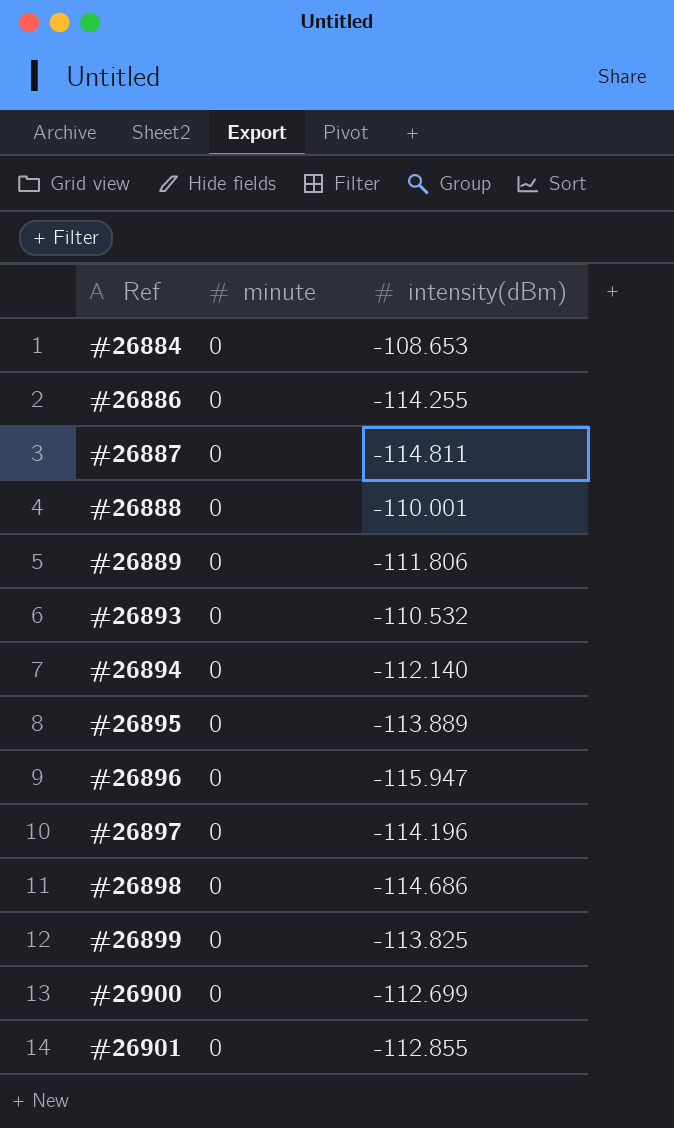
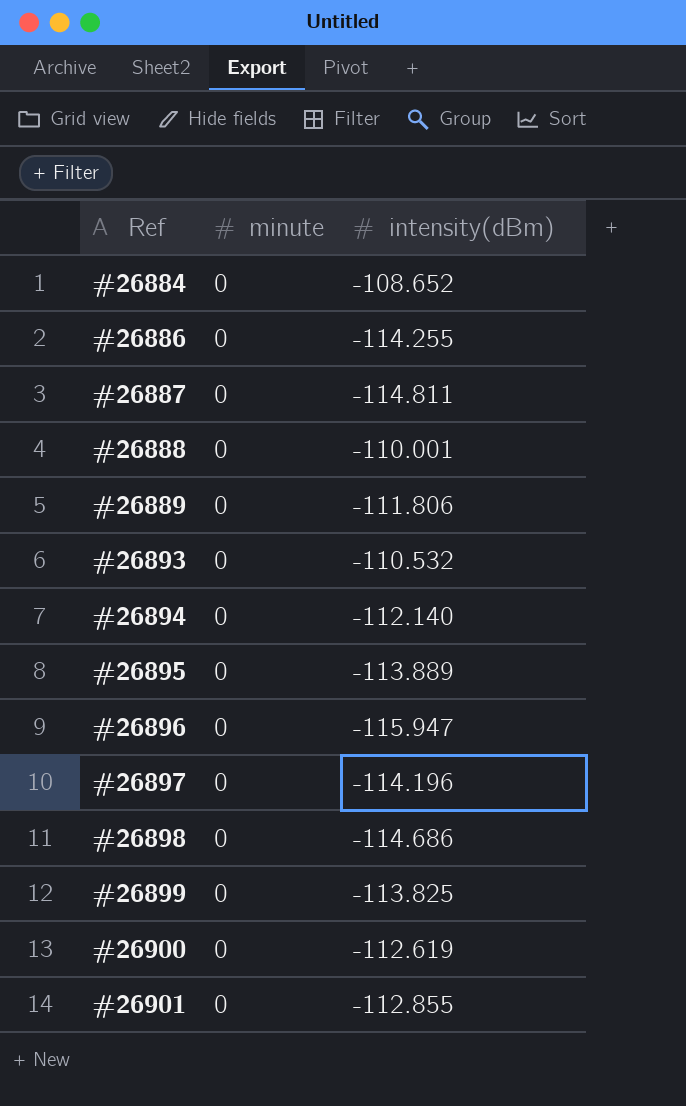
#26884 | intensity(dBm): -108.653 -> -108.652
#26900 | intensity(dBm): -112.699 -> -112.619

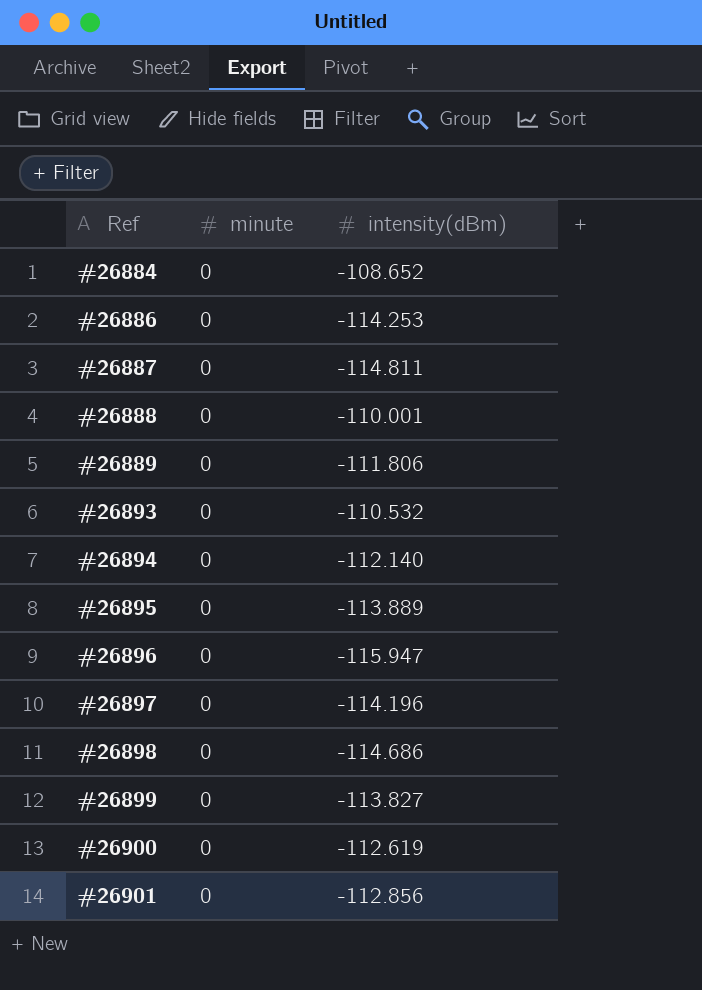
#26886 | intensity(dBm): -114.255 -> -114.253
#26899 | intensity(dBm): -113.825 -> -113.827
#26901 | intensity(dBm): -112.855 -> -112.856

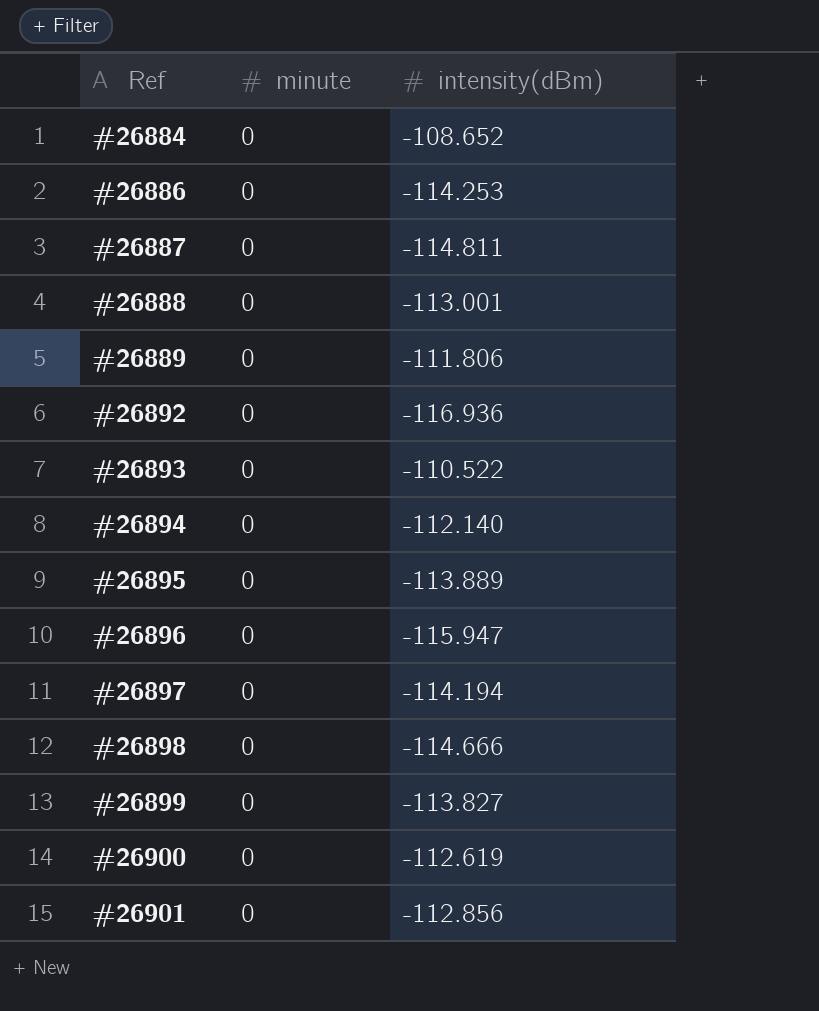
#26888 | intensity(dBm): -110.001 -> -113.001
row #26892: none -> 0 | -116.936
#26893 | intensity(dBm): -110.532 -> -110.522
#26897 | intensity(dBm): -114.196 -> -114.194
#26898 | intensity(dBm): -114.686 -> -114.666

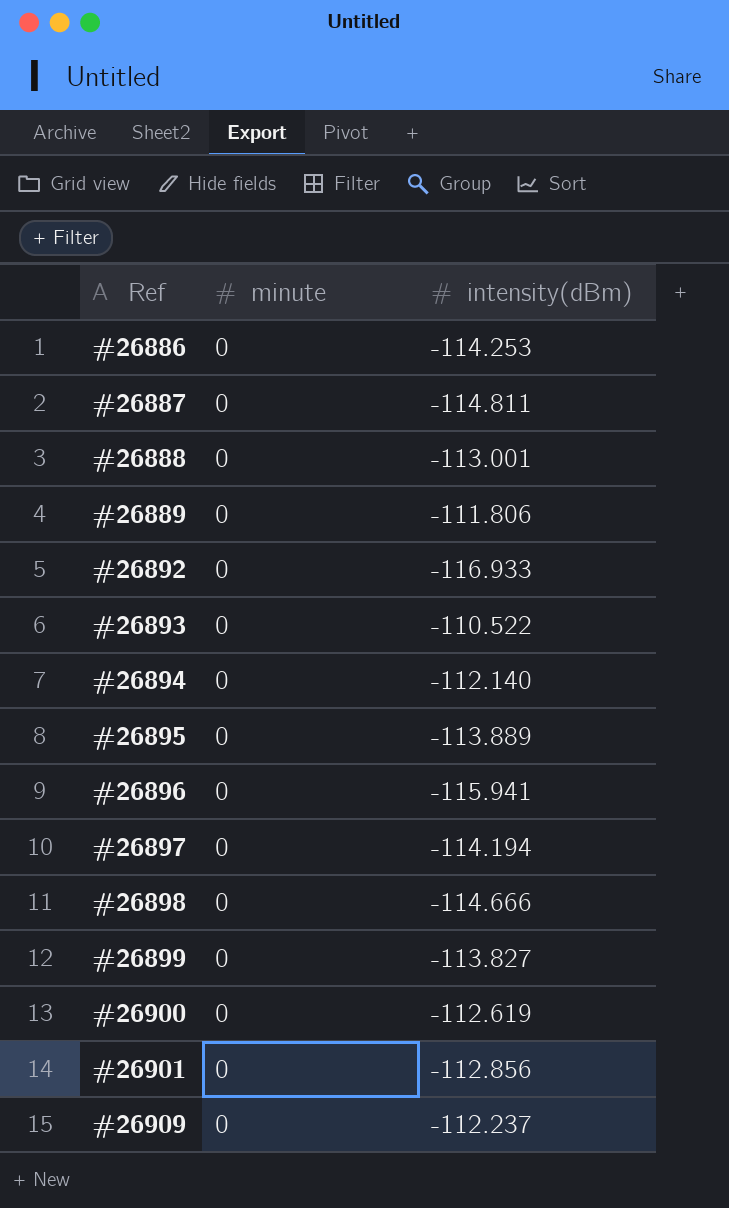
row #26884: 0 | -108.652 -> none
#26892 | intensity(dBm): -116.936 -> -116.933
#26896 | intensity(dBm): -115.947 -> -115.941
row #26909: none -> 0 | -112.237

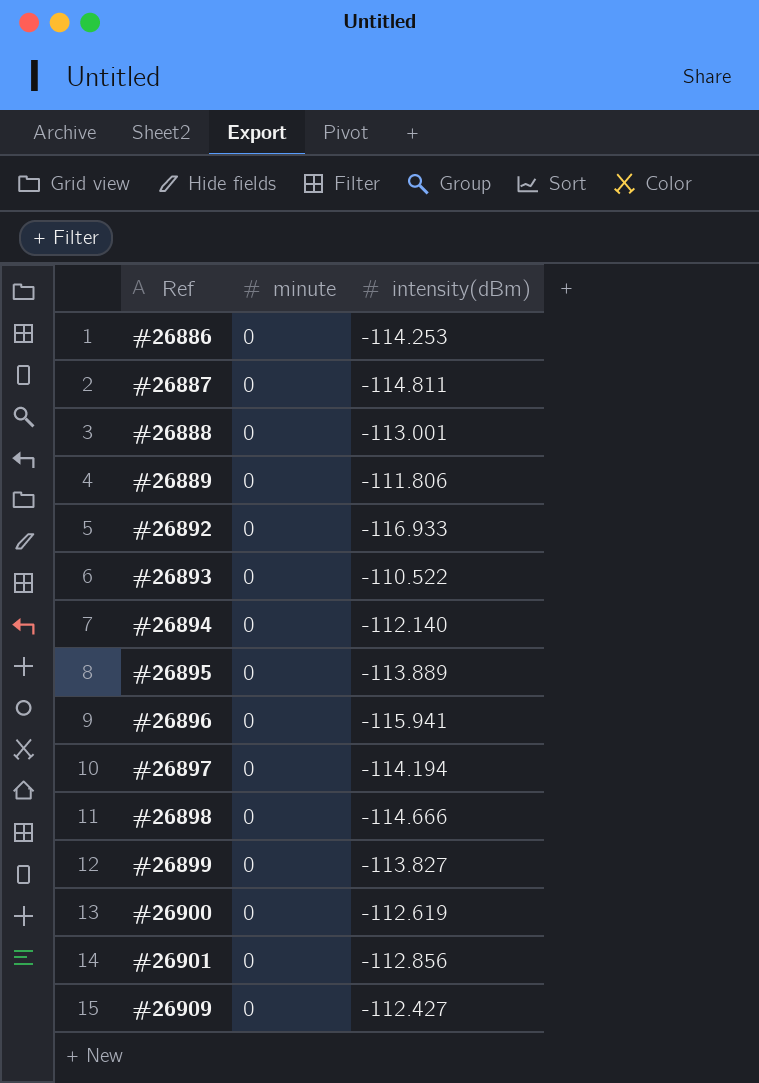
#26909 | intensity(dBm): -112.237 -> -112.427

